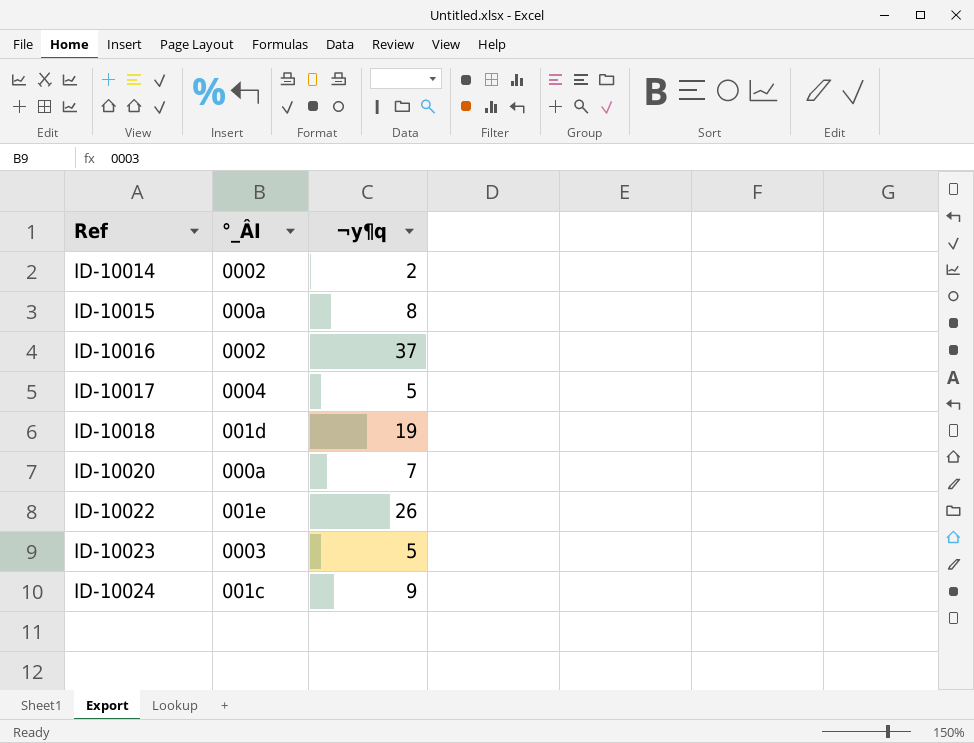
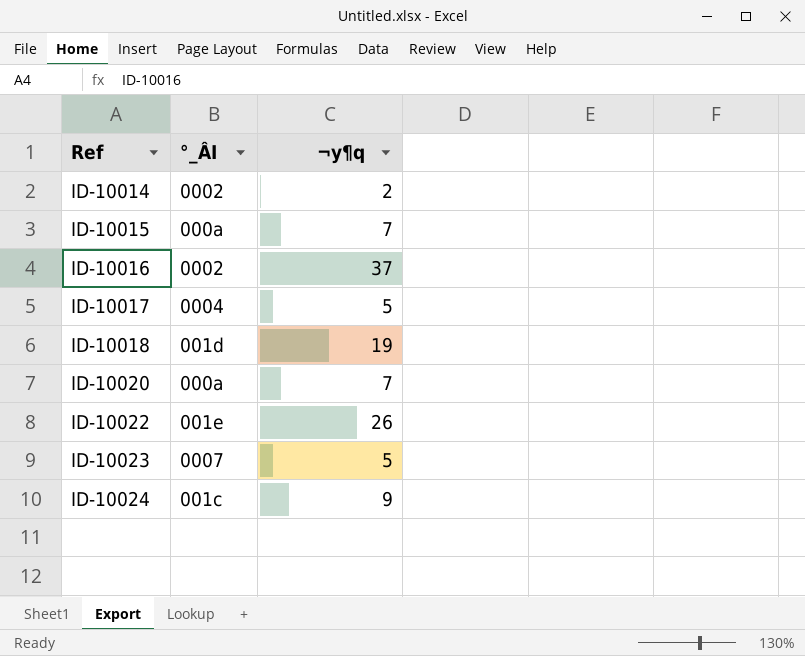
ID-10015 | ¬y¶q: 8 -> 7
ID-10023 | °_ÂI: 0003 -> 0007

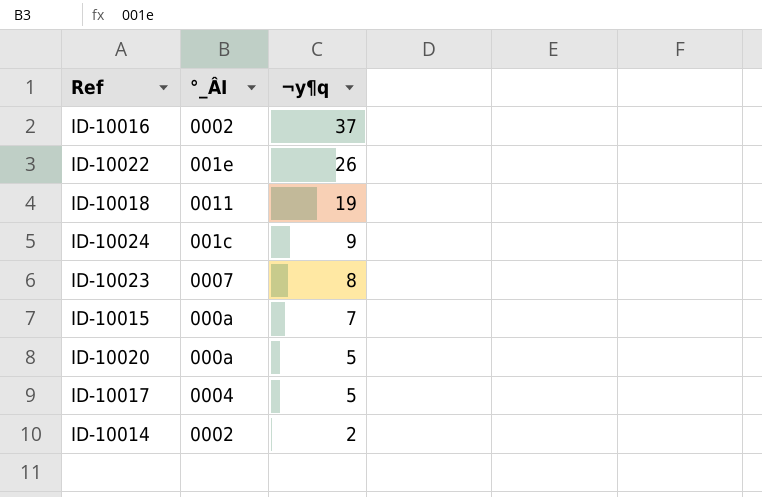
row order: Ref ascending -> ¬y¶q descending
ID-10018 | °_ÂI: 001d -> 0011
ID-10023 | ¬y¶q: 5 -> 8
ID-10020 | ¬y¶q: 7 -> 5

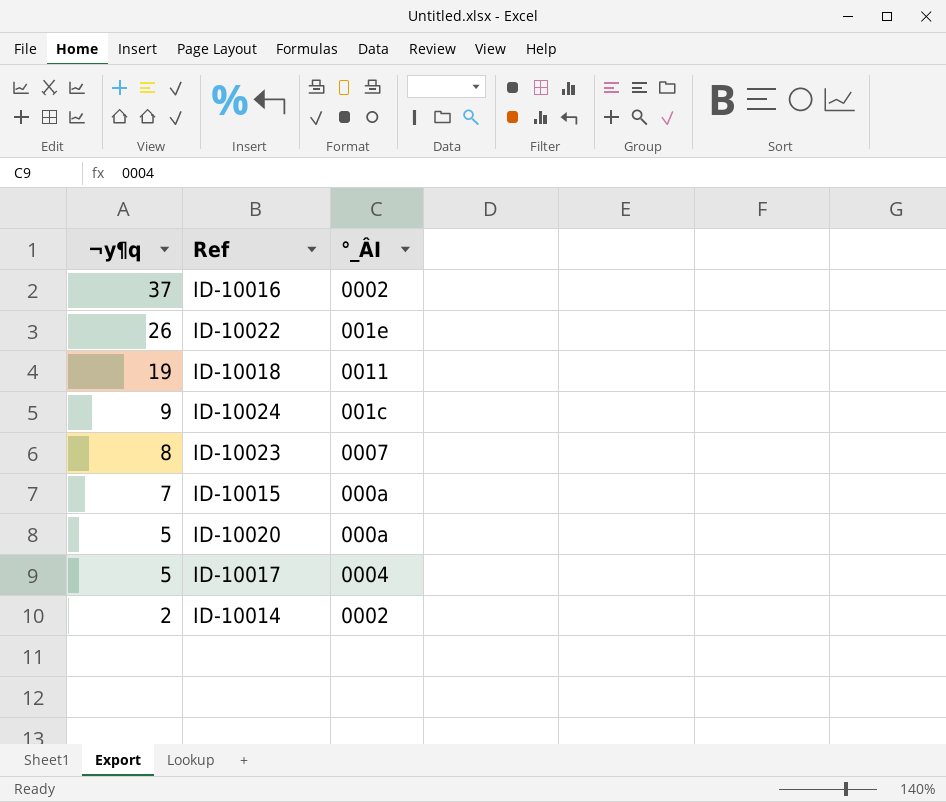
column ¬y¶q | position: 3 -> 1

